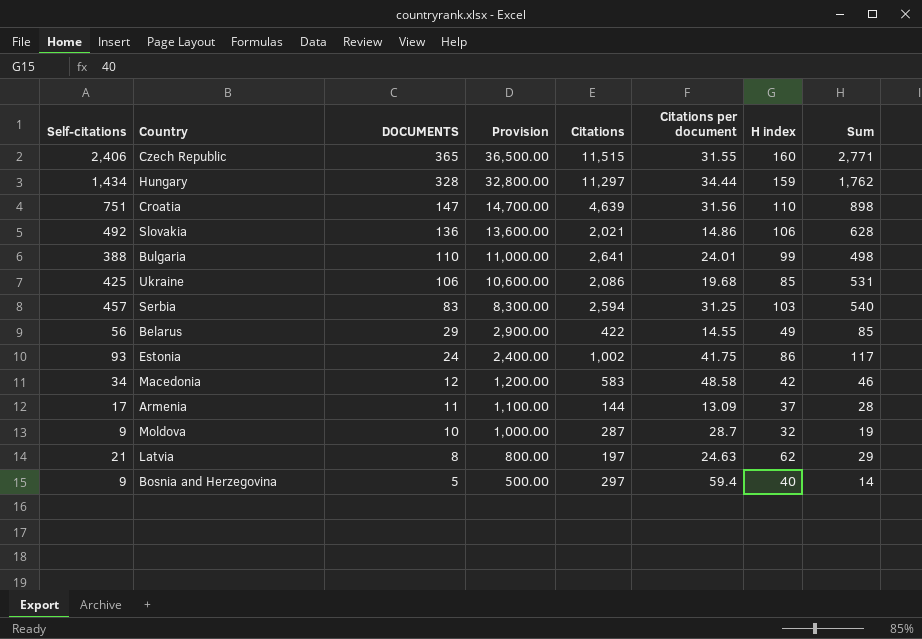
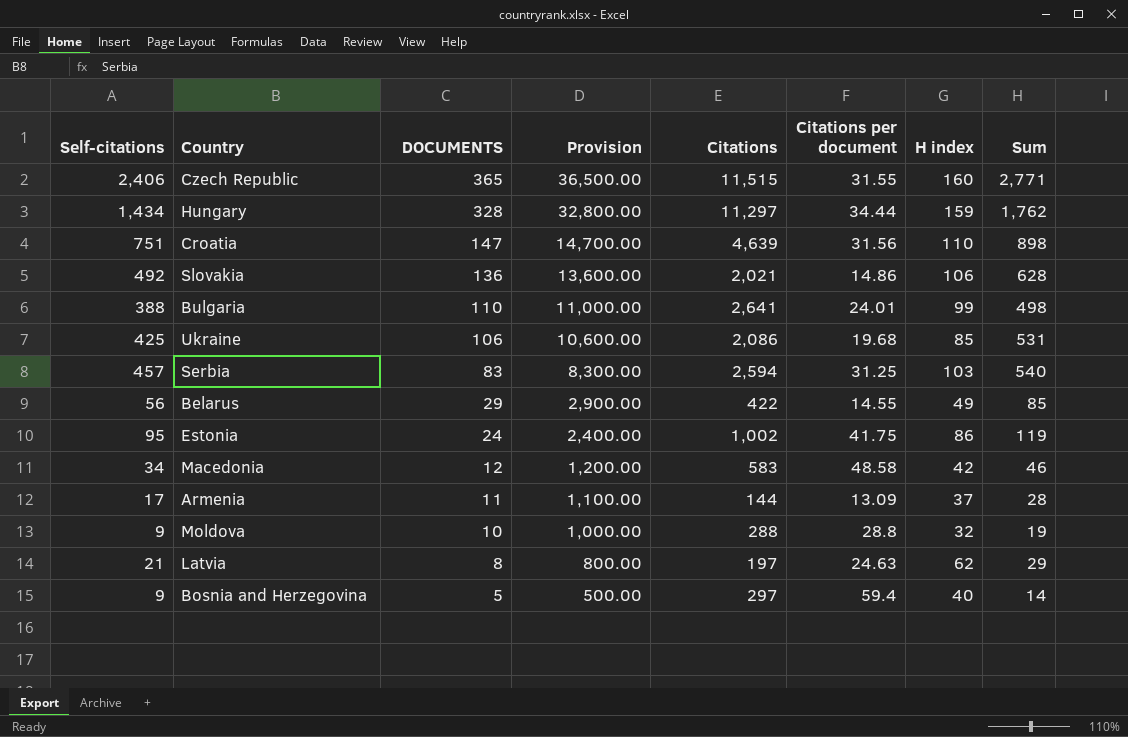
Estonia | Self-citations: 93 -> 95
Estonia | Sum: 117 -> 119
Moldova | Citations: 287 -> 288
Moldova | Citations per document: 28.7 -> 28.8

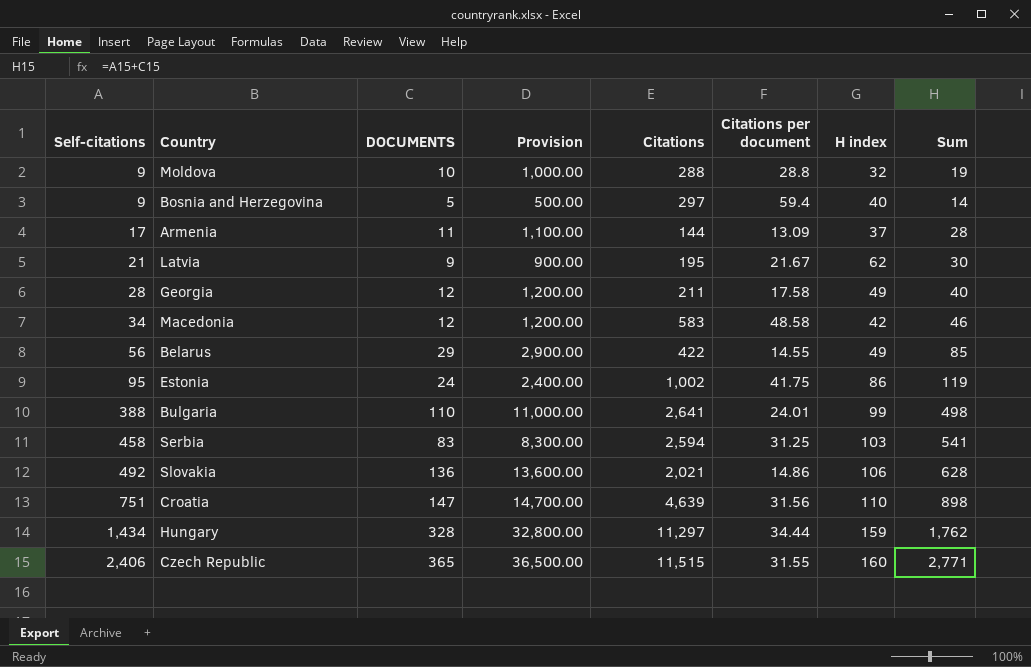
row order: DOCUMENTS descending -> Self-citations ascending
row Ukraine: 425 | 106 | 10,600.00 | 2,086 | 19.68 | 85 | 531 -> none
Latvia | DOCUMENTS: 8 -> 9
Latvia | Provision: 800.00 -> 900.00
Latvia | Citations: 197 -> 195
Latvia | Citations per document: 24.63 -> 21.67
Latvia | Sum: 29 -> 30
row Georgia: none -> 28 | 12 | 1,200.00 | 211 | 17.58 | 49 | 40
Serbia | Self-citations: 457 -> 458
Serbia | Sum: 540 -> 541

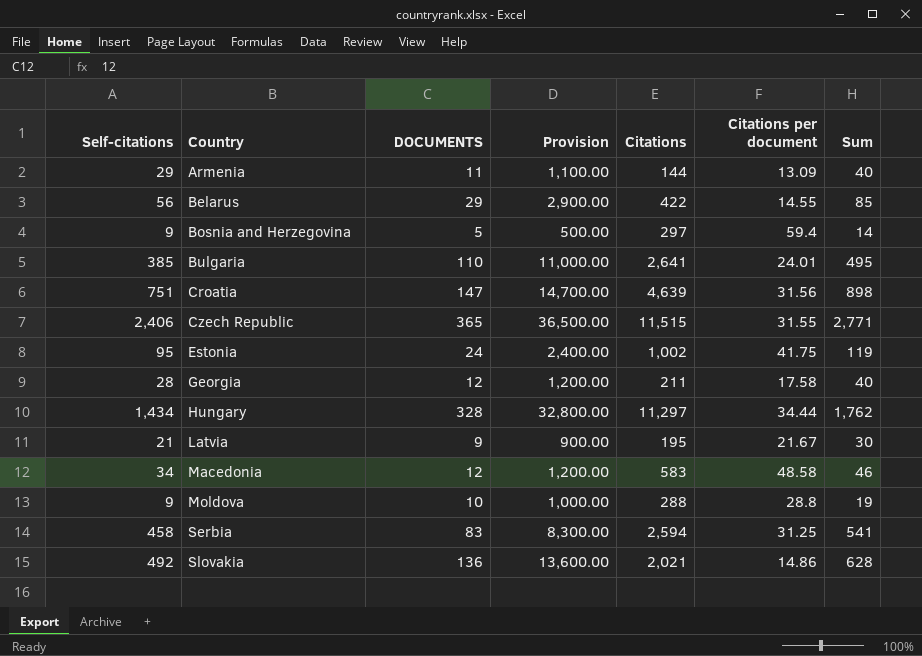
row order: Self-citations ascending -> Country ascending
column H index | position: 7 -> none
Armenia | Self-citations: 17 -> 29
Armenia | Sum: 28 -> 40
Bulgaria | Self-citations: 388 -> 385
Bulgaria | Sum: 498 -> 495

